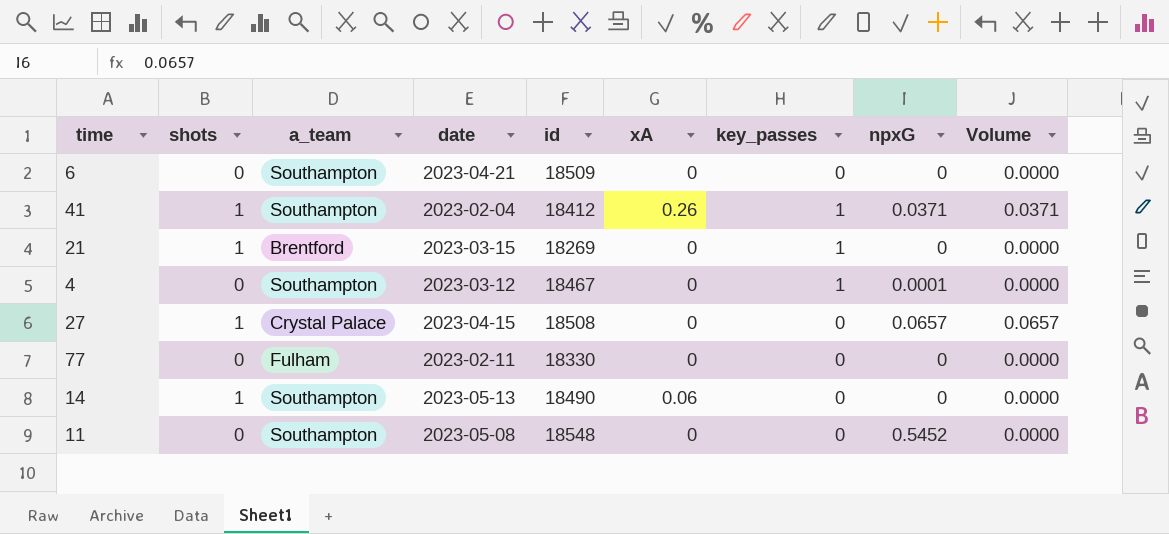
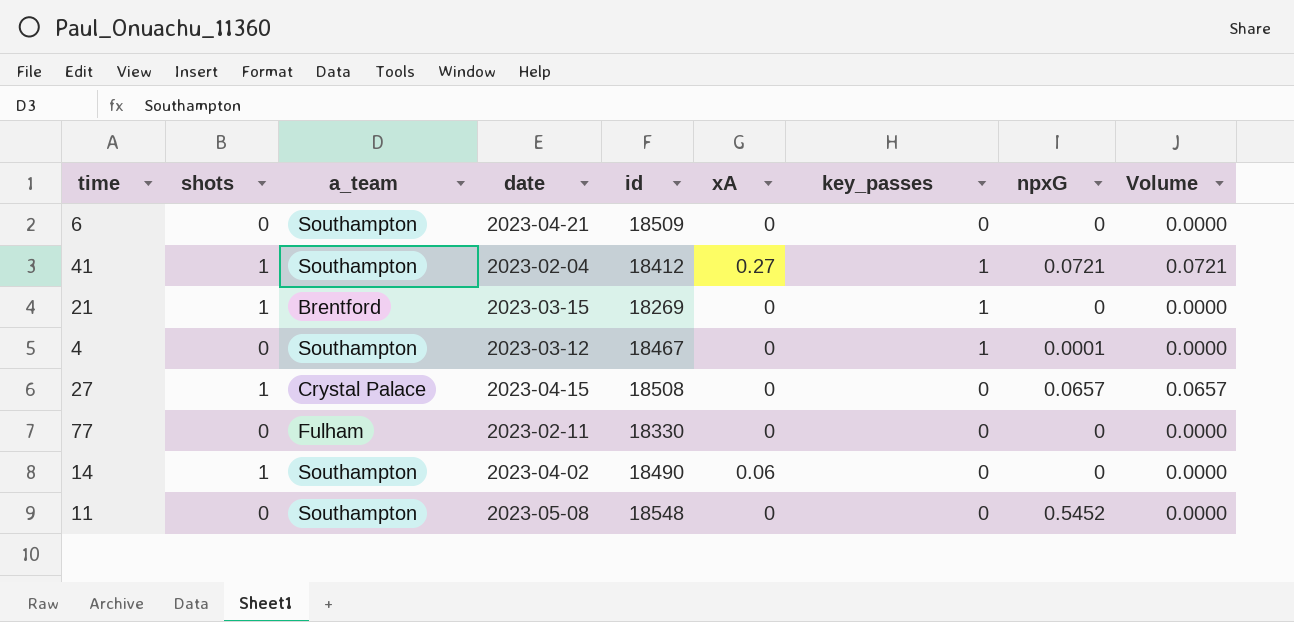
41 | xA: 0.26 -> 0.27
41 | npxG: 0.0371 -> 0.0721
41 | Volume: 0.0371 -> 0.0721
14 | date: 2023-05-13 -> 2023-04-02

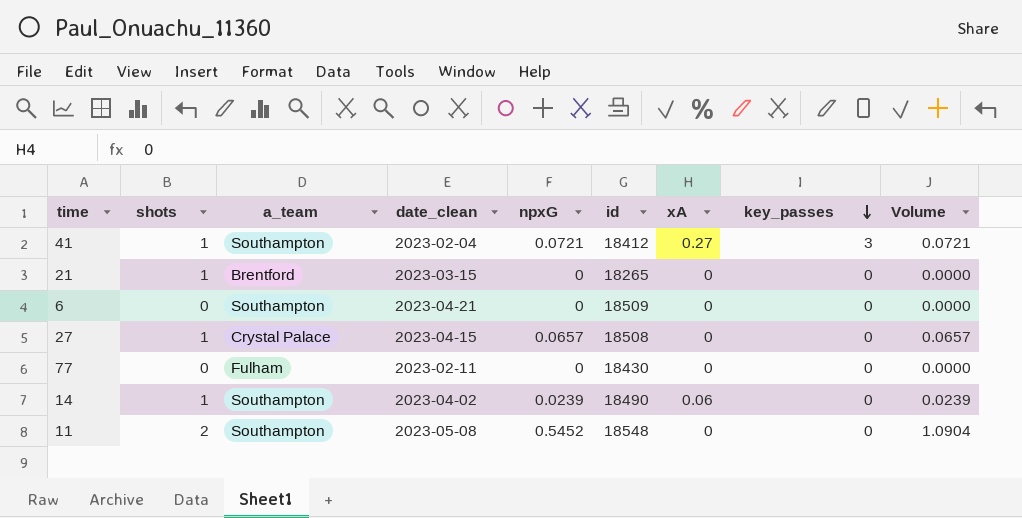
row order: none -> key_passes descending
column name: date -> date_clean
column npxG | position: 8 -> 5
row 4: 0 | Southampton | 2023-03-12 | 18467 | 0 | 1 | 0.0001 | 0.0000 -> none
41 | key_passes: 1 -> 3
21 | id: 18269 -> 18265
21 | key_passes: 1 -> 0
77 | id: 18330 -> 18430
14 | npxG: 0 -> 0.0239
14 | Volume: 0.0000 -> 0.0239
11 | shots: 0 -> 2
11 | Volume: 0.0000 -> 1.0904

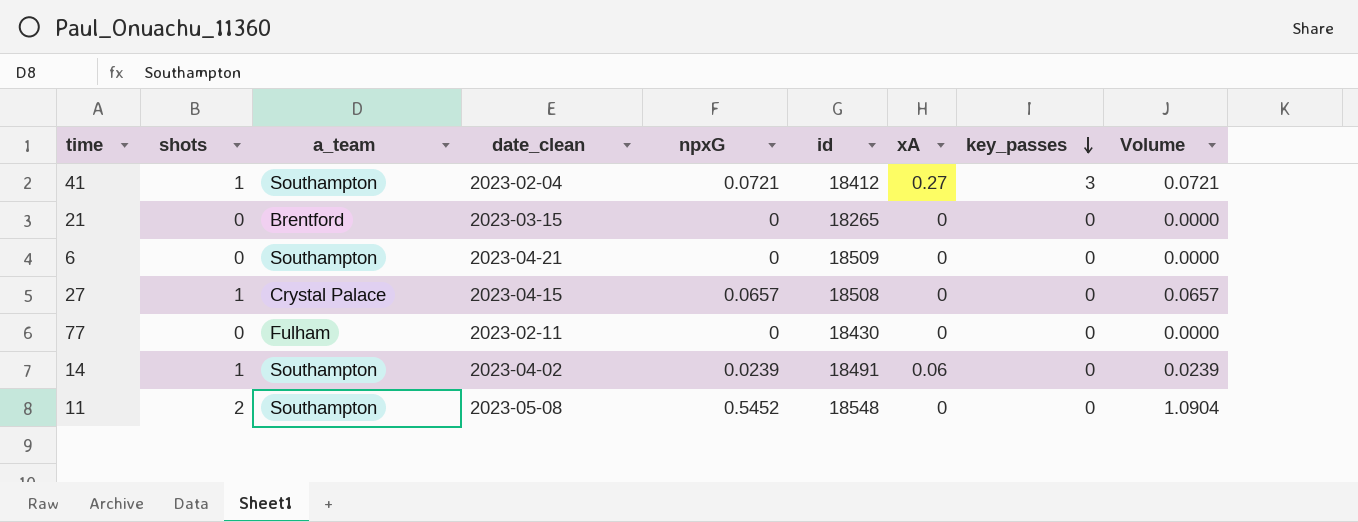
21 | shots: 1 -> 0
14 | id: 18490 -> 18491

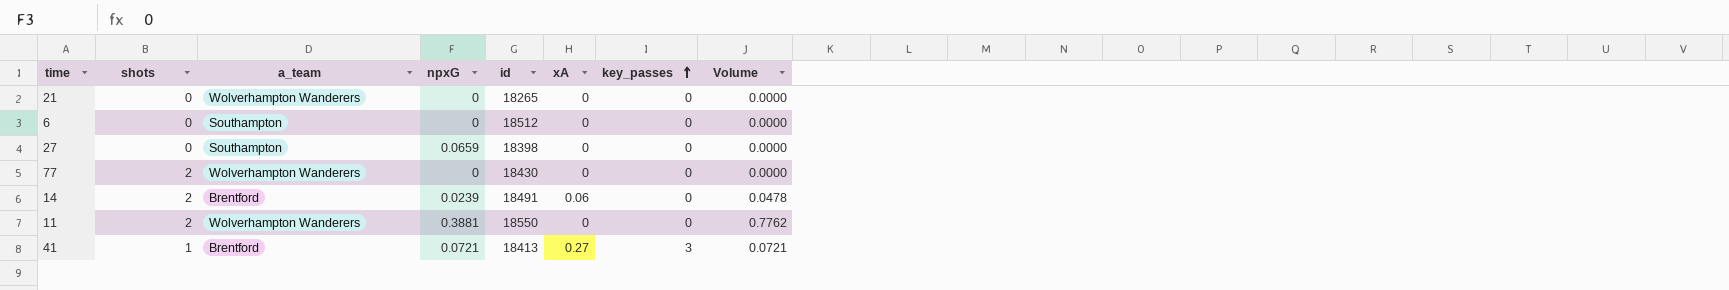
row order: key_passes descending -> key_passes ascending
column date_clean | position: 4 -> none
21 | a_team: Brentford -> Wolverhampton Wanderers
6 | id: 18509 -> 18512
27 | shots: 1 -> 0
27 | a_team: Crystal Palace -> Southampton
27 | npxG: 0.0657 -> 0.0659
27 | id: 18508 -> 18398
27 | Volume: 0.0657 -> 0.0000
77 | shots: 0 -> 2
77 | a_team: Fulham -> Wolverhampton Wanderers
14 | shots: 1 -> 2
14 | a_team: Southampton -> Brentford
14 | Volume: 0.0239 -> 0.0478
11 | a_team: Southampton -> Wolverhampton Wanderers
11 | npxG: 0.5452 -> 0.3881
11 | id: 18548 -> 18550
11 | Volume: 1.0904 -> 0.7762
41 | a_team: Southampton -> Brentford
41 | id: 18412 -> 18413

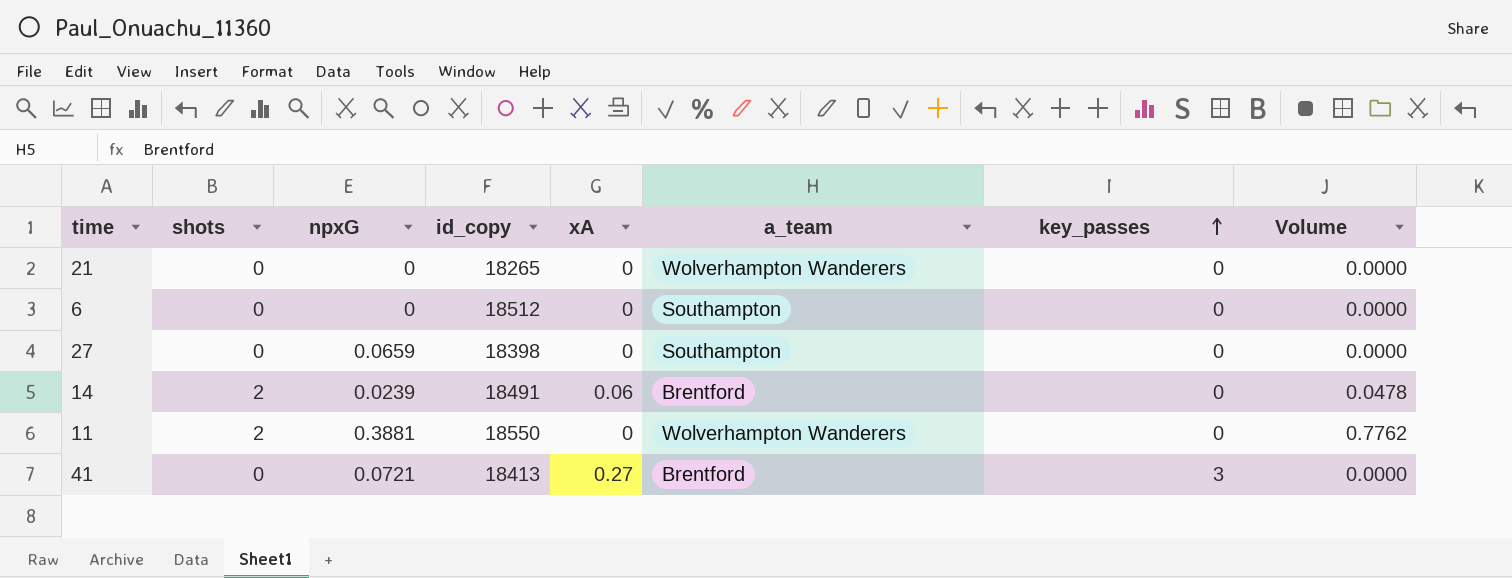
column name: id -> id_copy
column a_team | position: 3 -> 6
row 77: 2 | Wolverhampton Wanderers | 0 | 18430 | 0 | 0 | 0.0000 -> none
41 | shots: 1 -> 0
41 | Volume: 0.0721 -> 0.0000

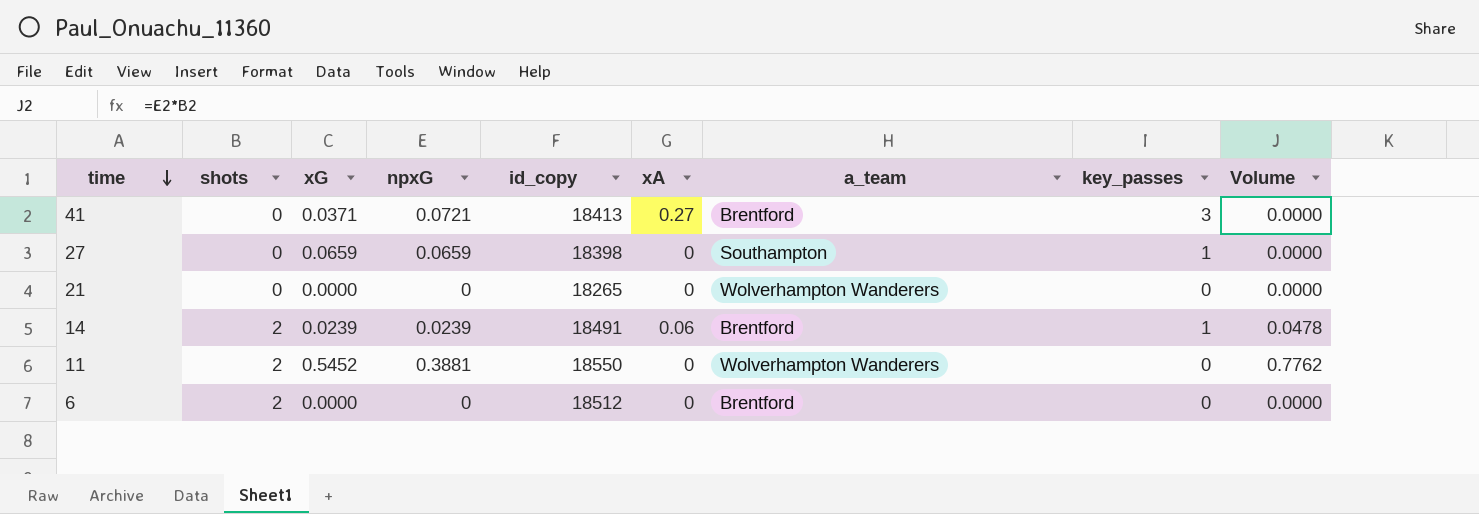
row order: key_passes ascending -> time descending
column xG | position: none -> 3
27 | key_passes: 0 -> 1
14 | key_passes: 0 -> 1
6 | shots: 0 -> 2
6 | a_team: Southampton -> Brentford

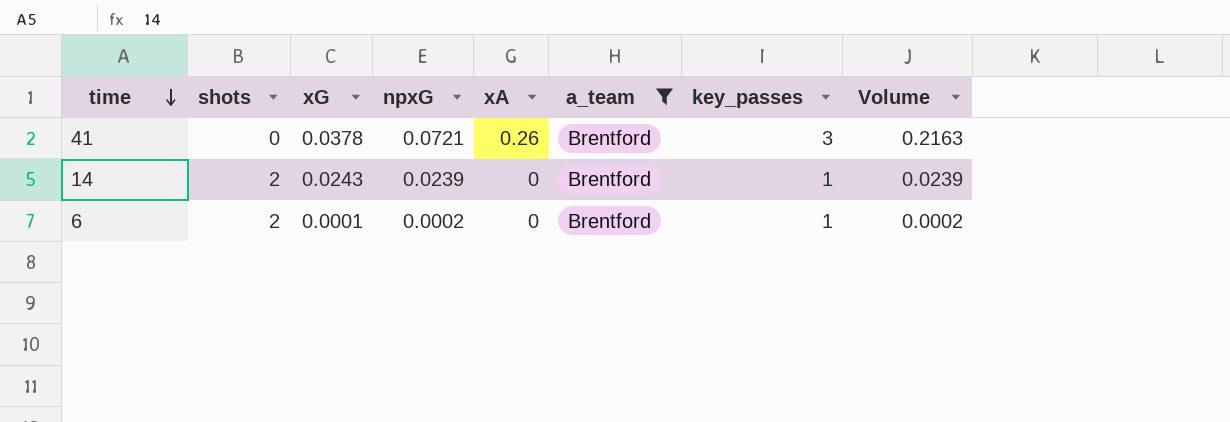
filter: none -> a_team = Brentford
column id_copy | position: 5 -> none
column Volume | formula: [shots] * [npxG] -> [npxG] * [key_passes]
41 | xG: 0.0371 -> 0.0378
41 | xA: 0.27 -> 0.26
14 | xG: 0.0239 -> 0.0243
14 | xA: 0.06 -> 0
6 | xG: 0.0000 -> 0.0001
6 | npxG: 0 -> 0.0002
6 | key_passes: 0 -> 1

